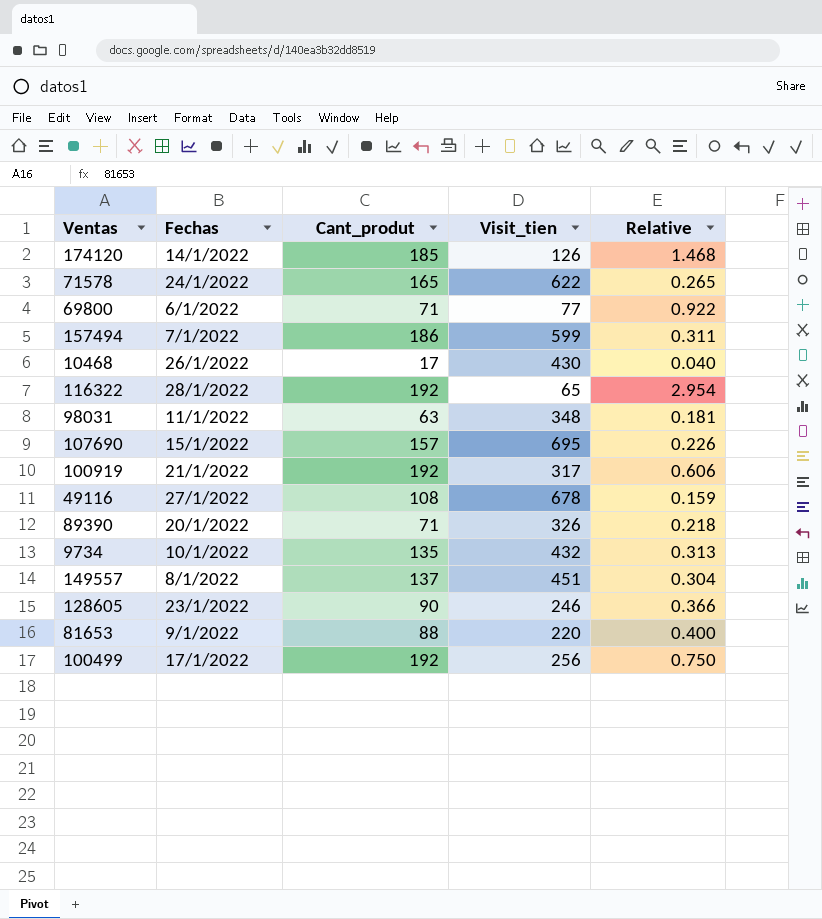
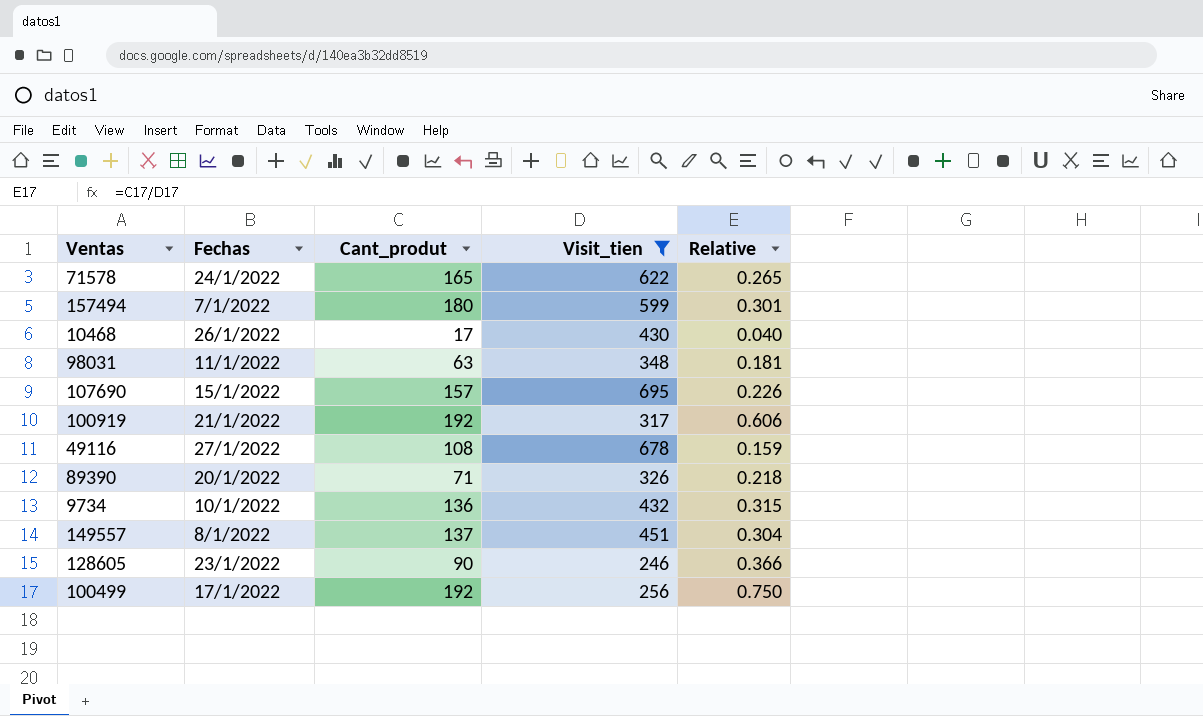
filter: none -> Visit_tien >= 246
157494 | Cant_produt: 186 -> 180
157494 | Relative: 0.311 -> 0.301
9734 | Cant_produt: 135 -> 136
9734 | Relative: 0.313 -> 0.315

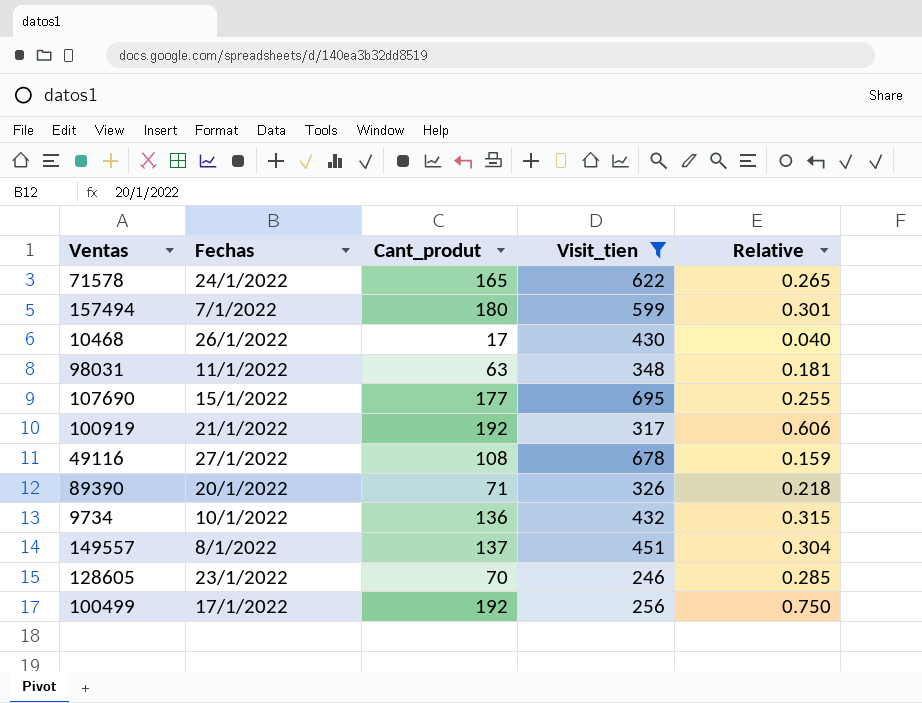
107690 | Cant_produt: 157 -> 177
107690 | Relative: 0.226 -> 0.255
128605 | Cant_produt: 90 -> 70
128605 | Relative: 0.366 -> 0.285

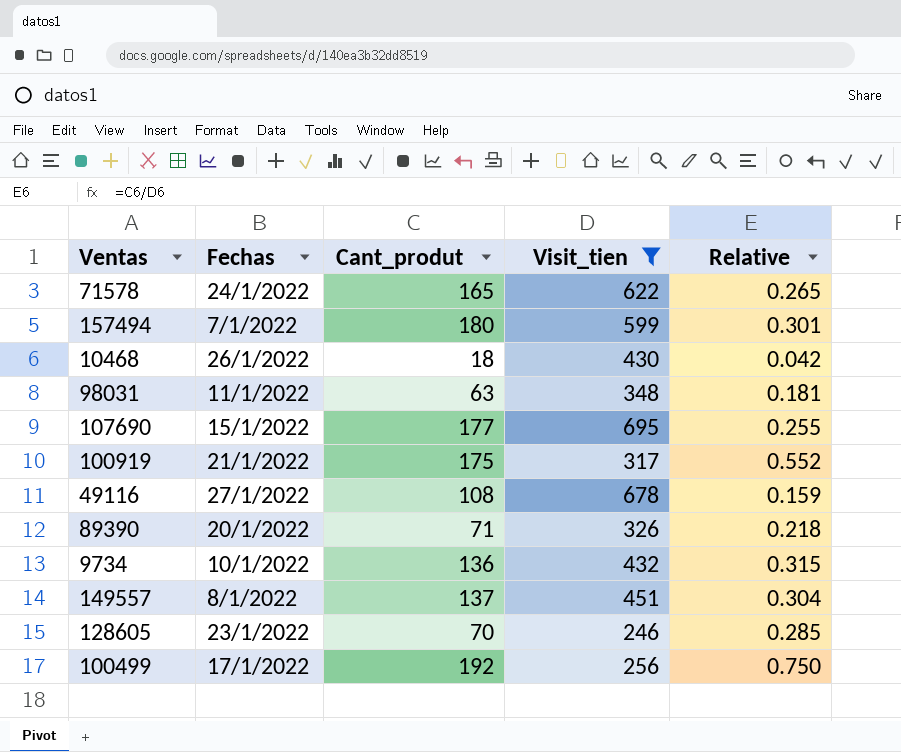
10468 | Cant_produt: 17 -> 18
10468 | Relative: 0.040 -> 0.042
100919 | Cant_produt: 192 -> 175
100919 | Relative: 0.606 -> 0.552

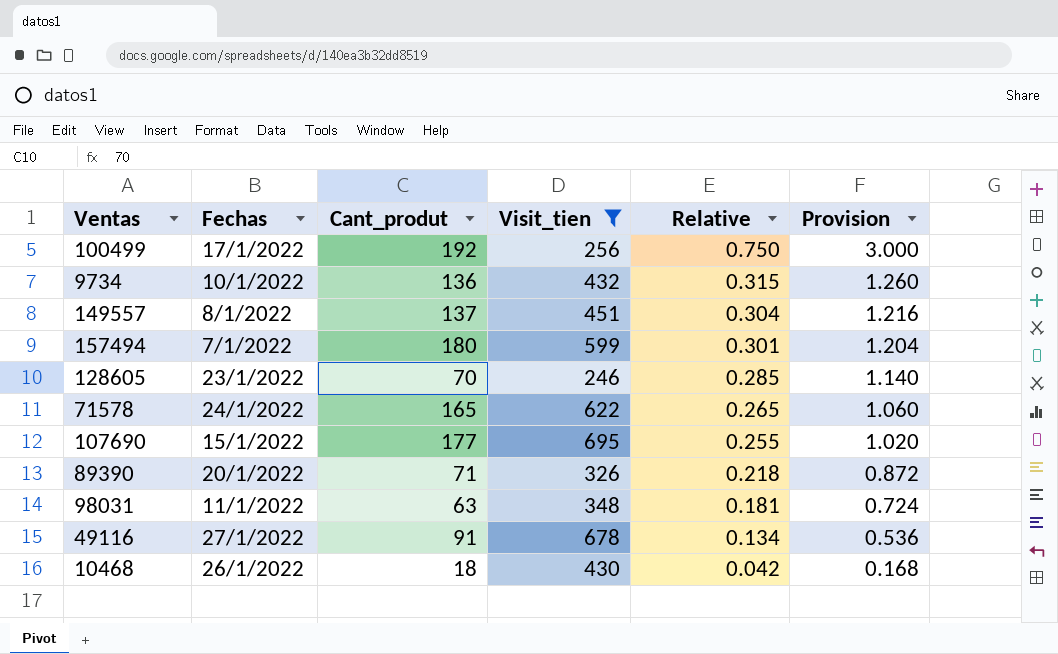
row order: none -> Relative descending
column Provision | formula: none -> [Relative] * 4
row 100919: 21/1/2022 | 175 | 317 | 0.552 -> none
49116 | Cant_produt: 108 -> 91
49116 | Relative: 0.159 -> 0.134

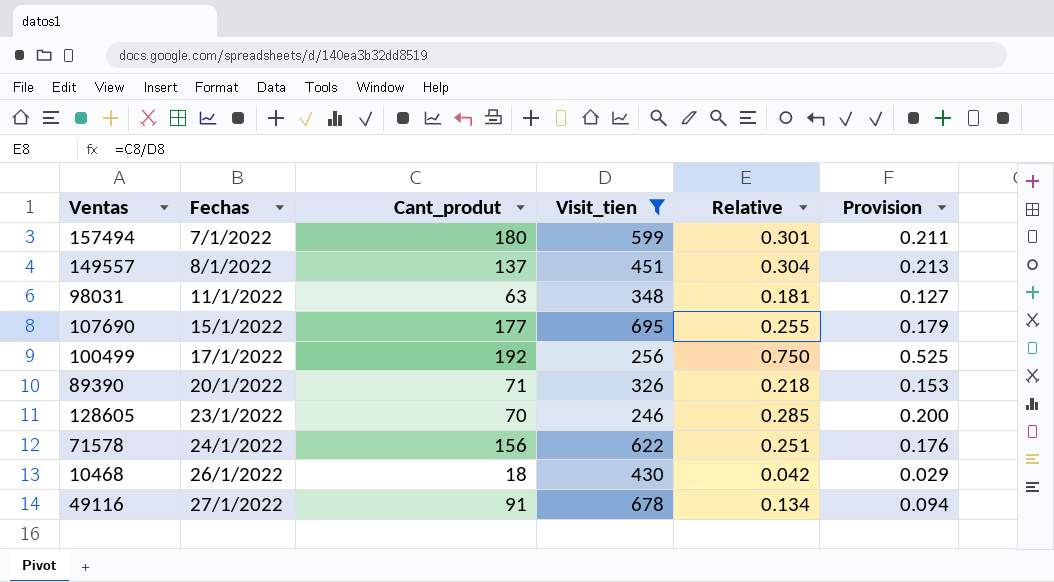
row order: Relative descending -> Fechas ascending
column Provision | formula: [Relative] * 4 -> [Relative] * 0.7
row 9734: 10/1/2022 | 136 | 432 | 0.315 | 1.260 -> none
71578 | Cant_produt: 165 -> 156
71578 | Relative: 0.265 -> 0.251

